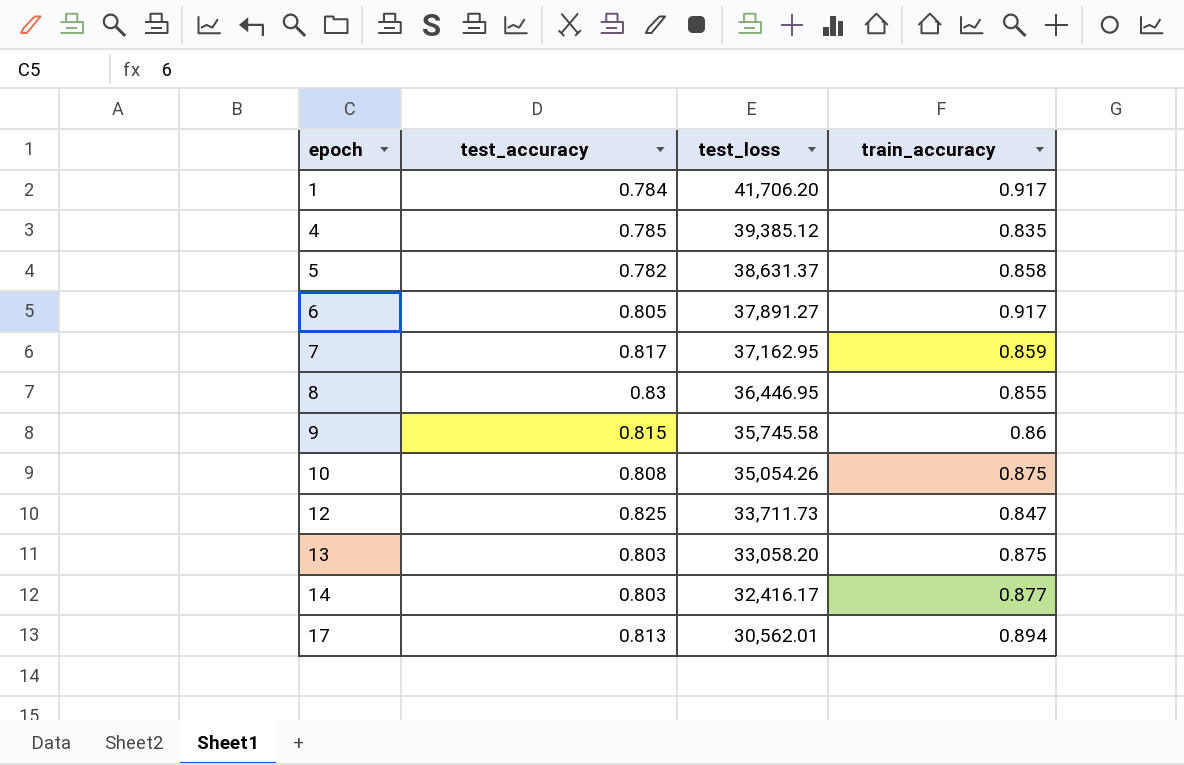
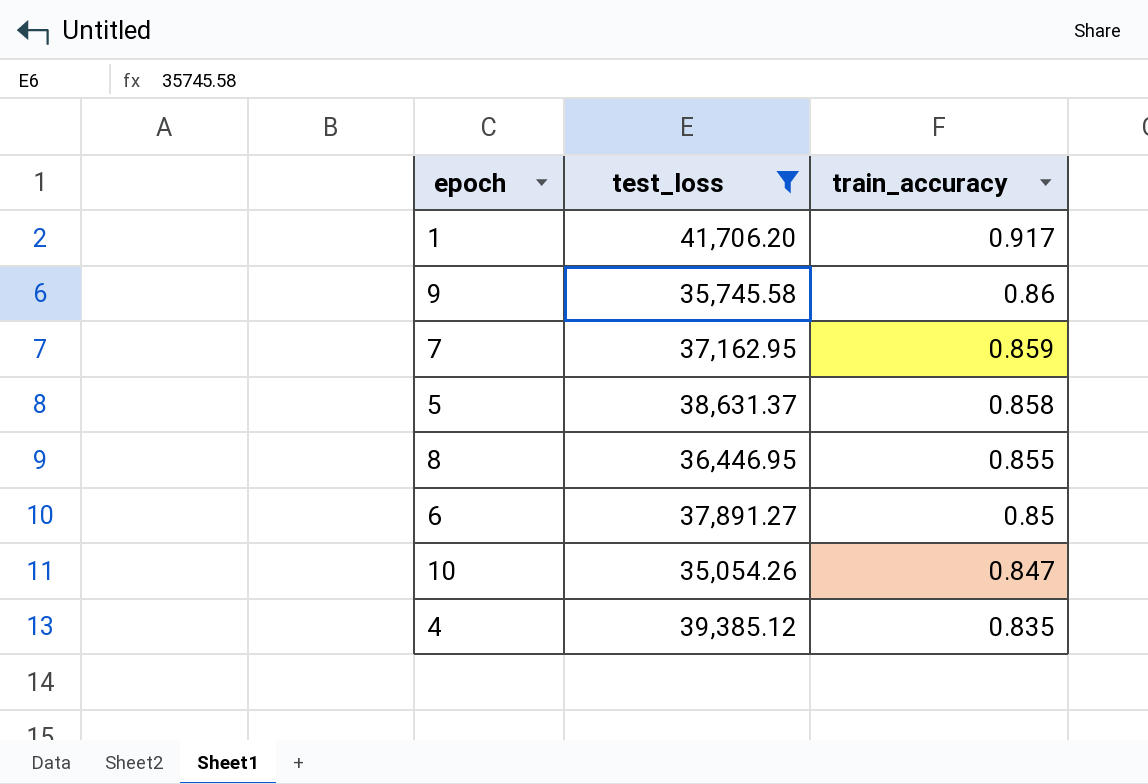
filter: none -> test_loss >= 35,054.26
row order: epoch ascending -> train_accuracy descending
column test_accuracy | position: 2 -> none
6 | train_accuracy: 0.917 -> 0.85
10 | train_accuracy: 0.875 -> 0.847

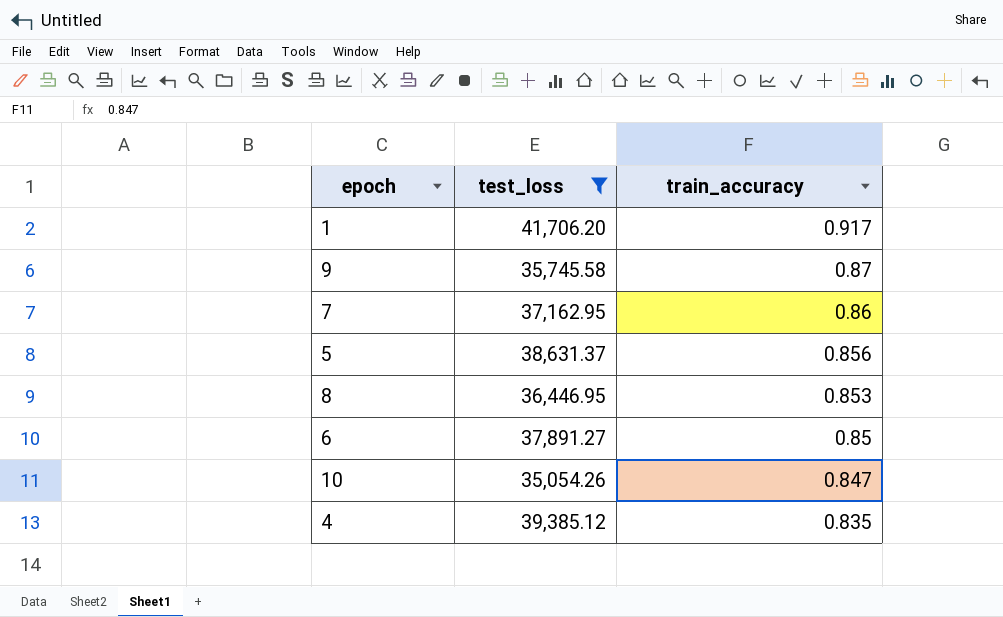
9 | train_accuracy: 0.86 -> 0.87
7 | train_accuracy: 0.859 -> 0.86
5 | train_accuracy: 0.858 -> 0.856
8 | train_accuracy: 0.855 -> 0.853

